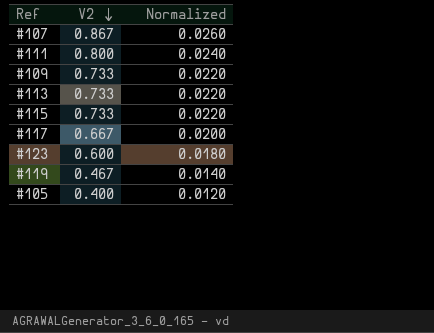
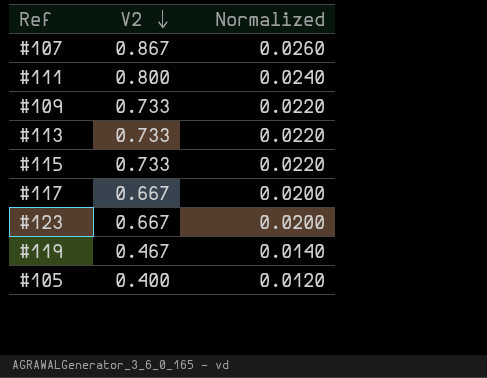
#123 | V2: 0.600 -> 0.667
#123 | Normalized: 0.0180 -> 0.0200

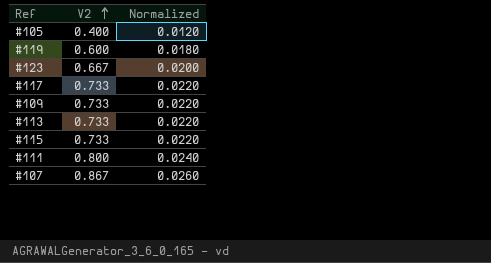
row order: V2 descending -> V2 ascending
#119 | V2: 0.467 -> 0.600
#119 | Normalized: 0.0140 -> 0.0180
#117 | V2: 0.667 -> 0.733
#117 | Normalized: 0.0200 -> 0.0220

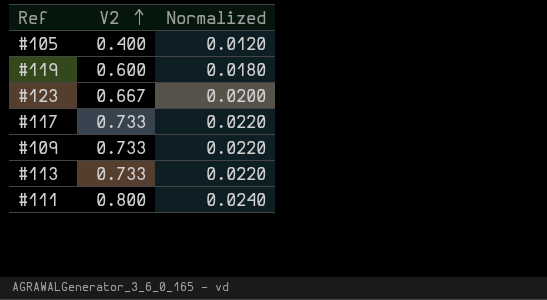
row #115: 0.733 | 0.0220 -> none
row #107: 0.867 | 0.0260 -> none

